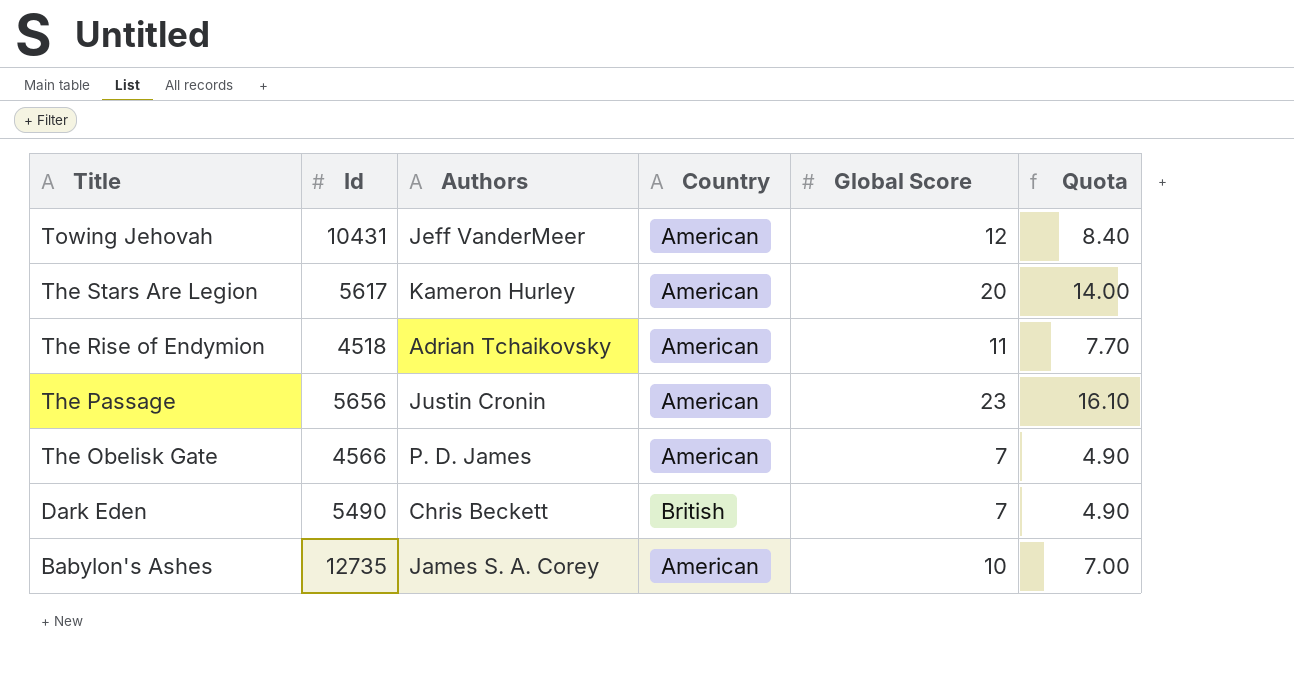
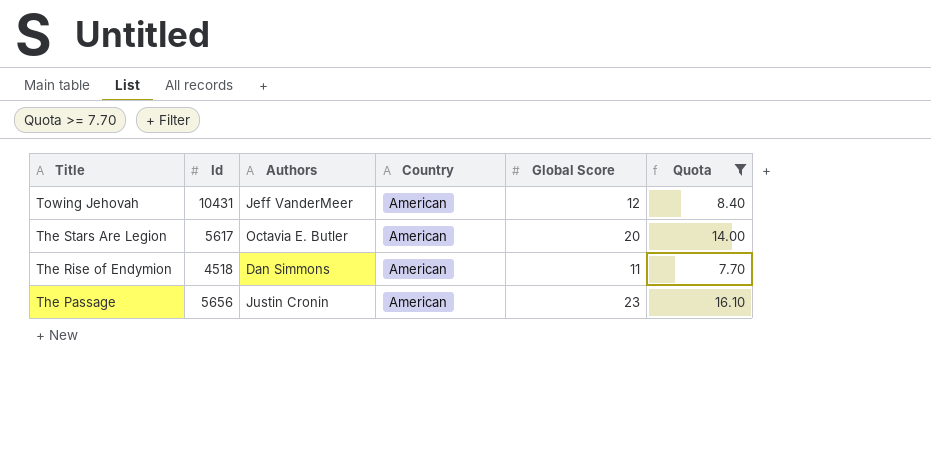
filter: none -> Quota >= 7.70
The Stars Are Legion | Authors: Kameron Hurley -> Octavia E. Butler
The Rise of Endymion | Authors: Adrian Tchaikovsky -> Dan Simmons

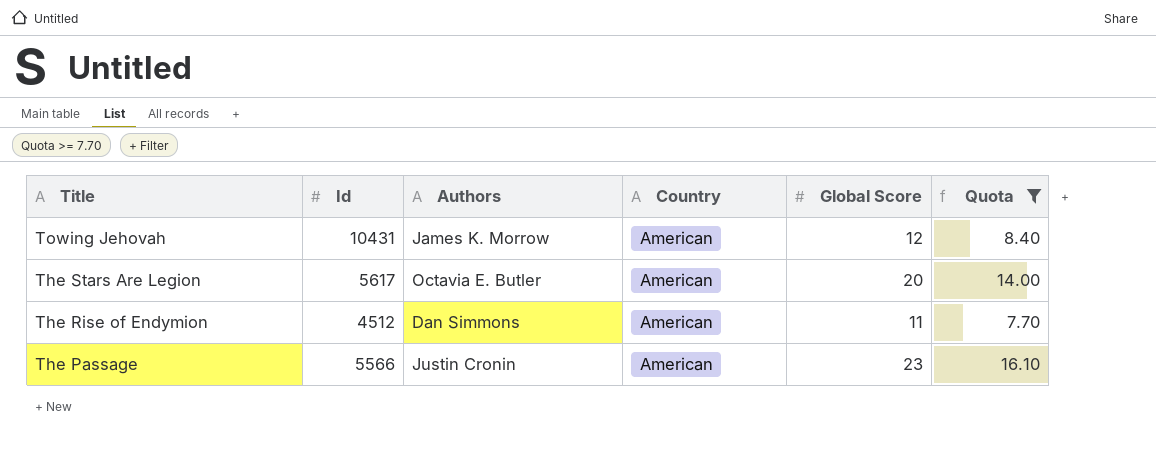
Towing Jehovah | Authors: Jeff VanderMeer -> James K. Morrow
The Rise of Endymion | Id: 4518 -> 4512
The Passage | Id: 5656 -> 5566

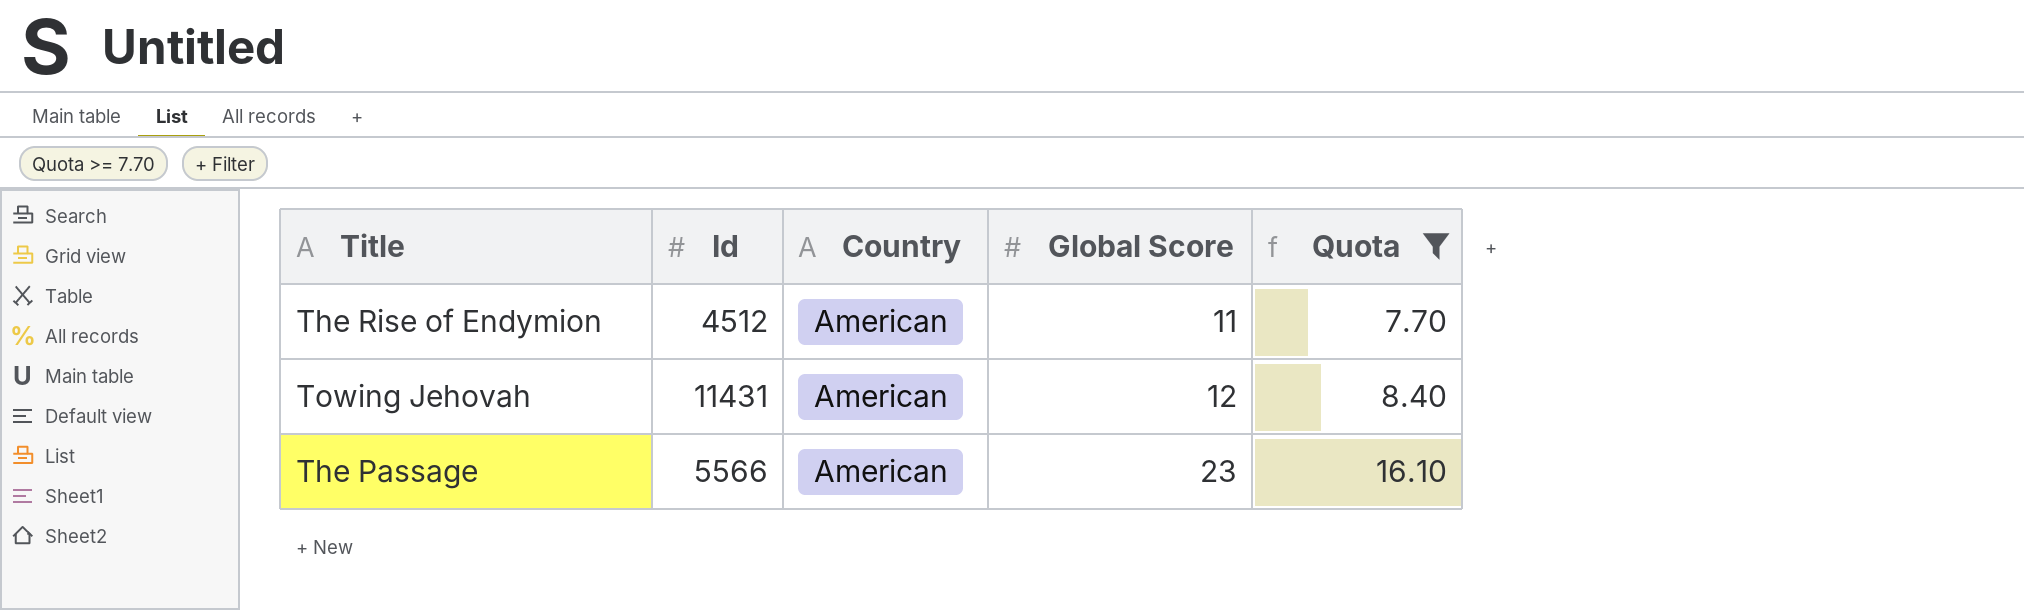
row order: Title descending -> Global Score ascending
column Authors | position: 3 -> none
row The Stars Are Legion: 5617 | Octavia E. Butler | American | 20 | 14.00 -> none
Towing Jehovah | Id: 10431 -> 11431

